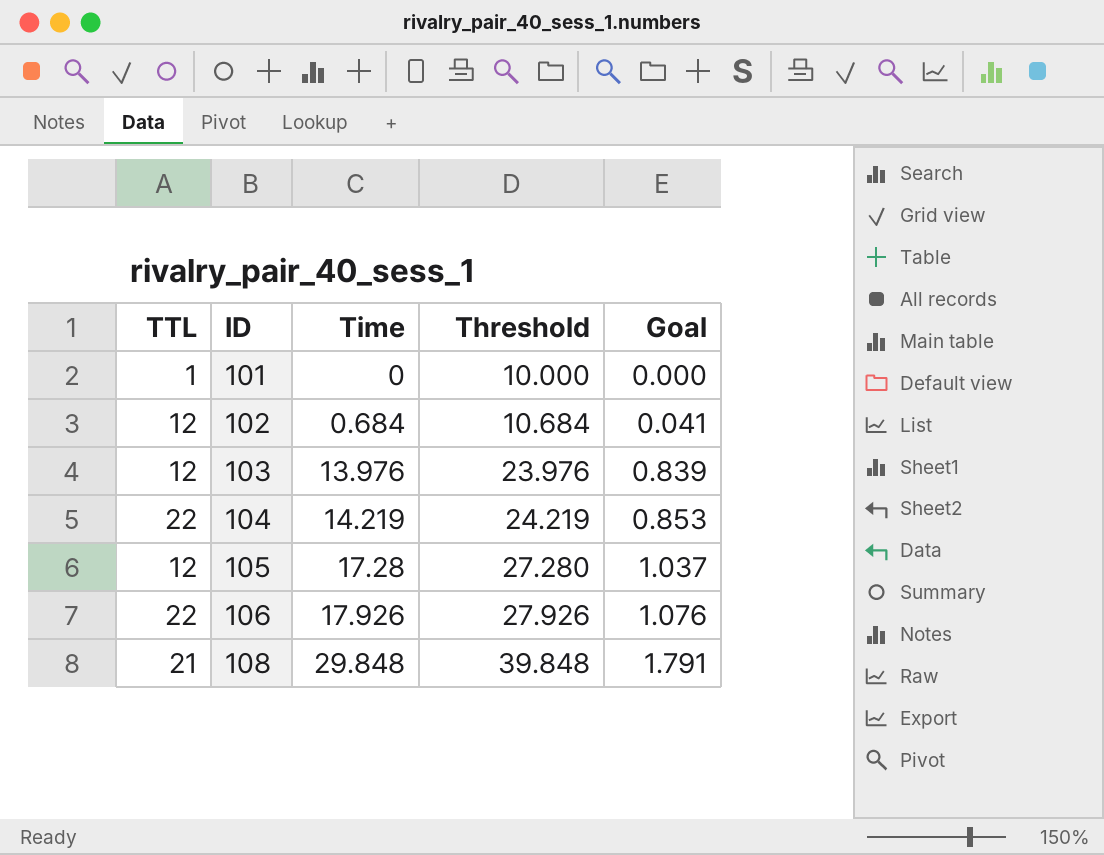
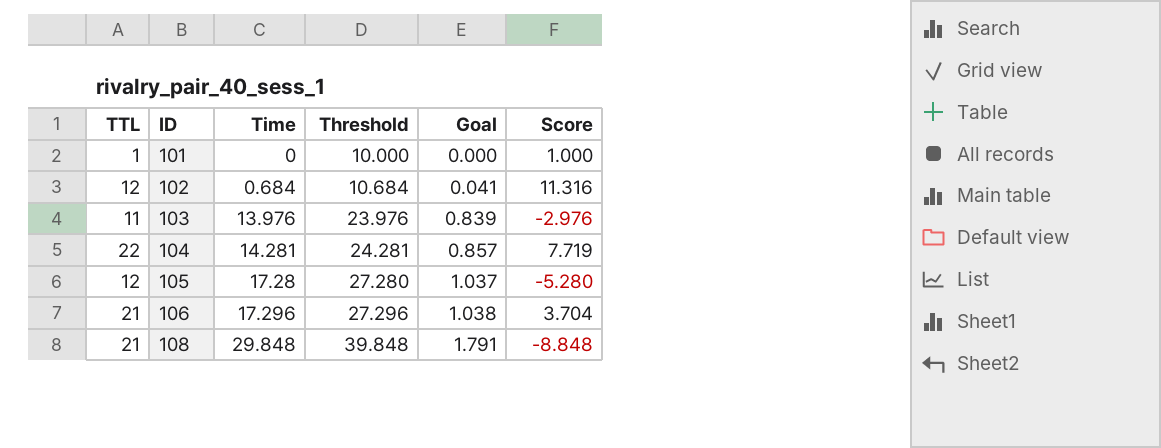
column Score | formula: none -> [TTL] - [Time]
103 | TTL: 12 -> 11
104 | Time: 14.219 -> 14.281
104 | Threshold: 24.219 -> 24.281
104 | Goal: 0.853 -> 0.857
106 | TTL: 22 -> 21
106 | Time: 17.926 -> 17.296
106 | Threshold: 27.926 -> 27.296
106 | Goal: 1.076 -> 1.038

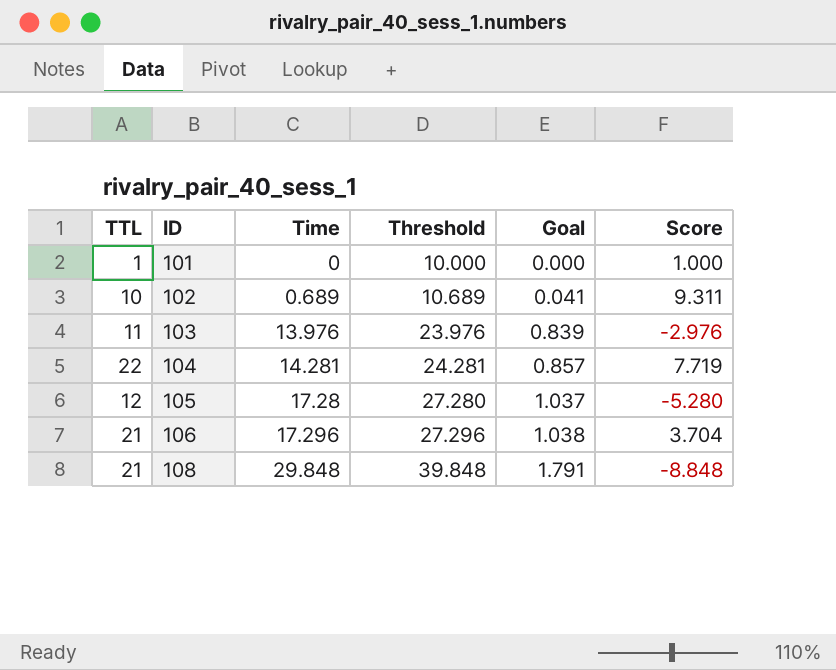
102 | TTL: 12 -> 10
102 | Time: 0.684 -> 0.689
102 | Threshold: 10.684 -> 10.689
102 | Score: 11.316 -> 9.311

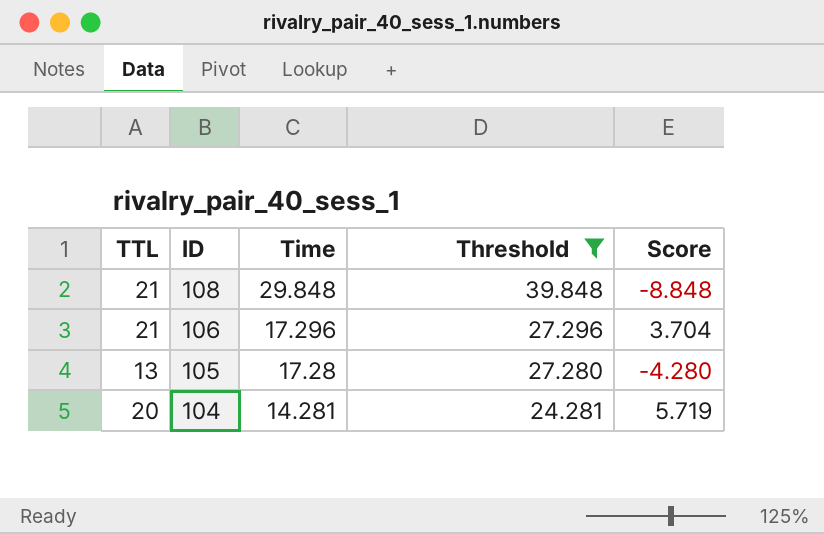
filter: none -> Threshold >= 24.281
row order: ID ascending -> ID descending
column Goal | formula: [Time] * 0.06 -> none
105 | TTL: 12 -> 13
105 | Score: -5.280 -> -4.280
104 | TTL: 22 -> 20
104 | Score: 7.719 -> 5.719

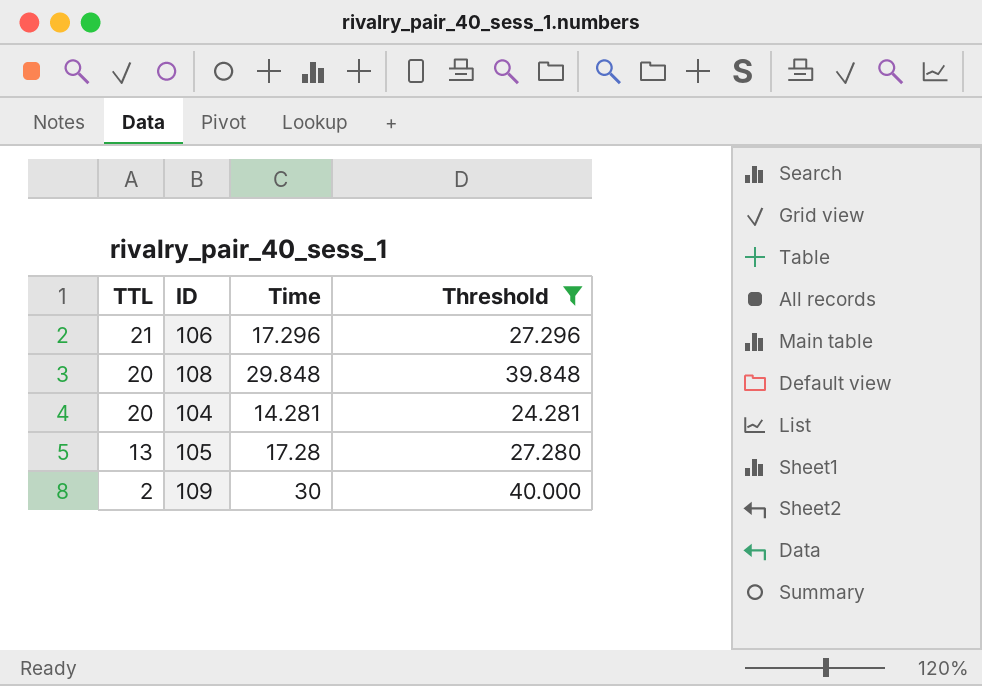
row order: ID descending -> TTL descending
column Score | formula: [TTL] - [Time] -> none
108 | TTL: 21 -> 20
row 109: none -> 2 | 30 | 40.000

